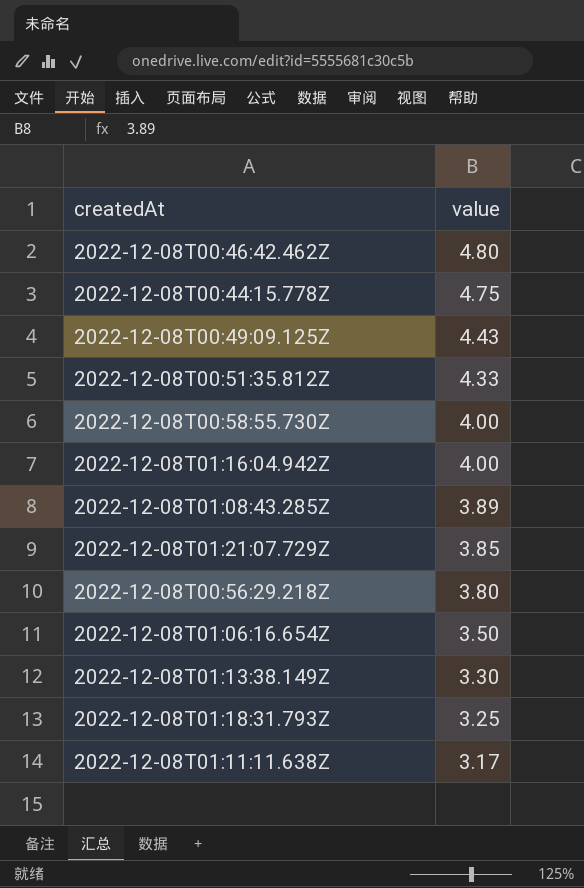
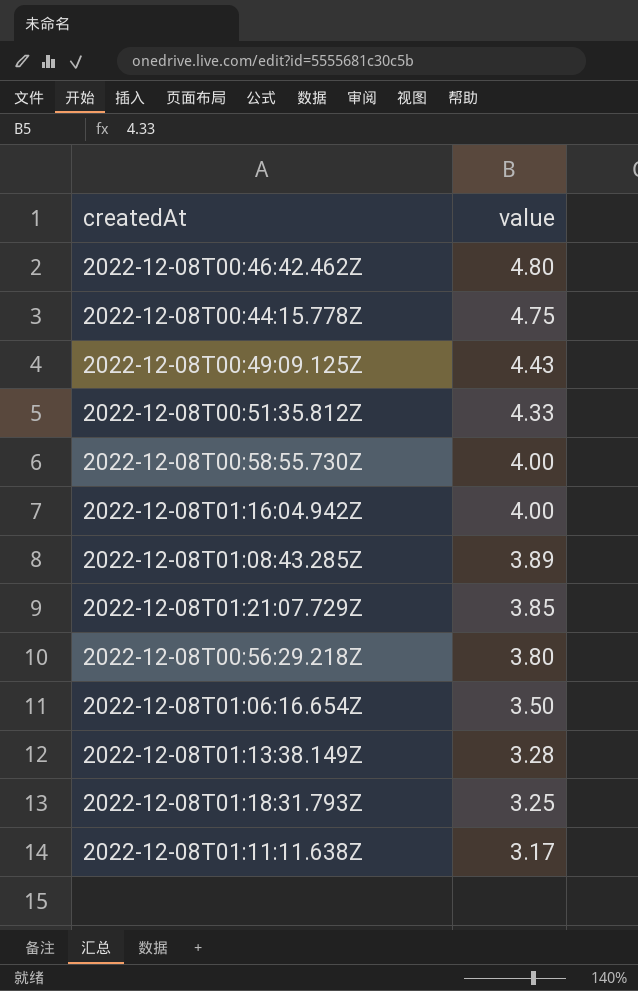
2022-12-08T01:13:38.149Z | value: 3.30 -> 3.28

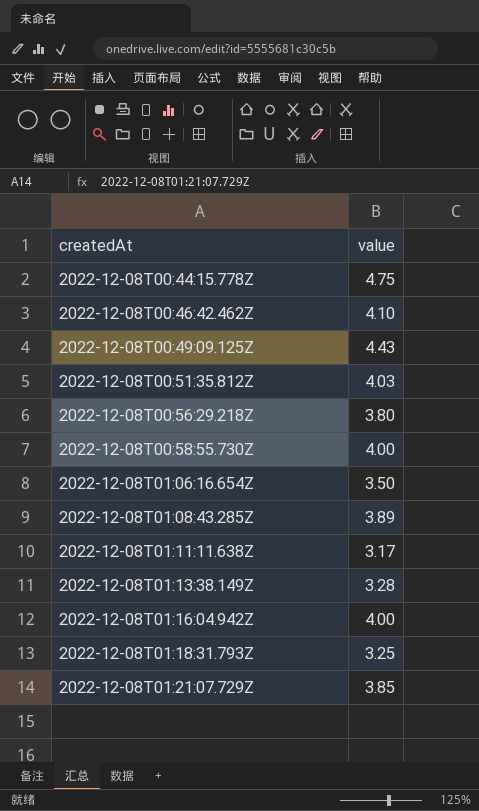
row order: value descending -> createdAt ascending
2022-12-08T00:46:42.462Z | value: 4.80 -> 4.10
2022-12-08T00:51:35.812Z | value: 4.33 -> 4.03

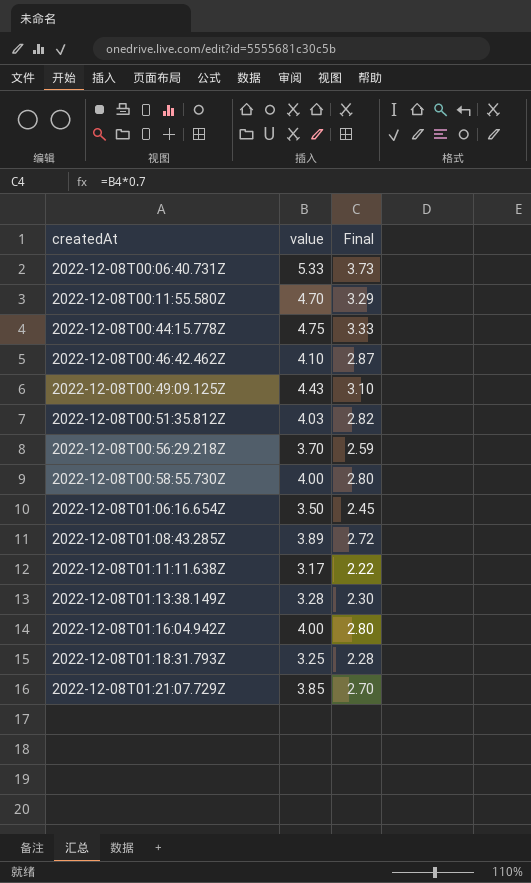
column Final | formula: none -> [value] * 0.7
row 2022-12-08T00:06:40.731Z: none -> 5.33 | 3.73
row 2022-12-08T00:11:55.580Z: none -> 4.70 | 3.29
2022-12-08T00:56:29.218Z | value: 3.80 -> 3.70

